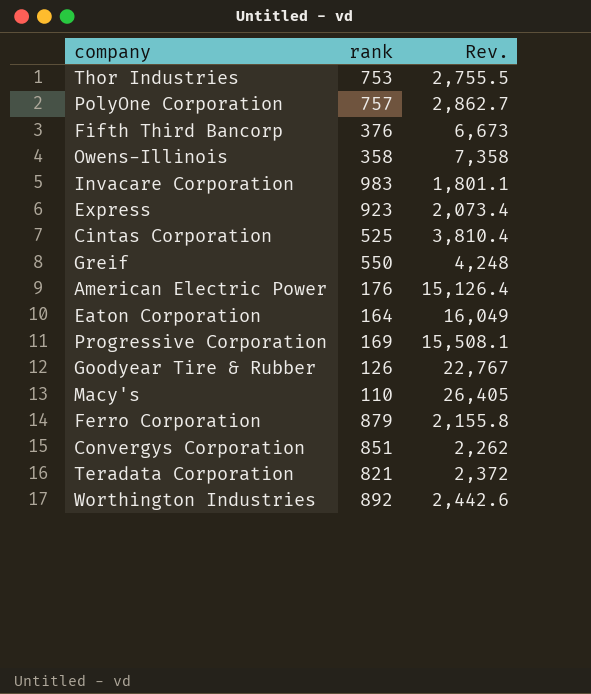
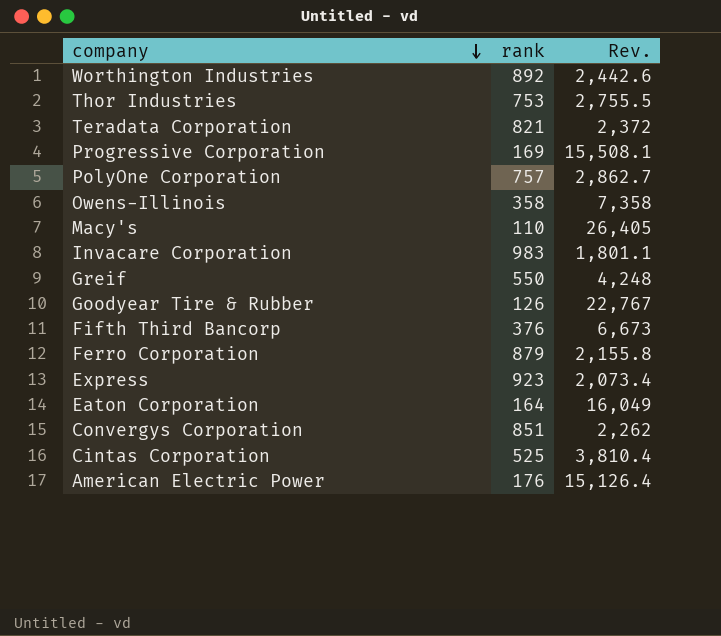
row order: none -> company descending

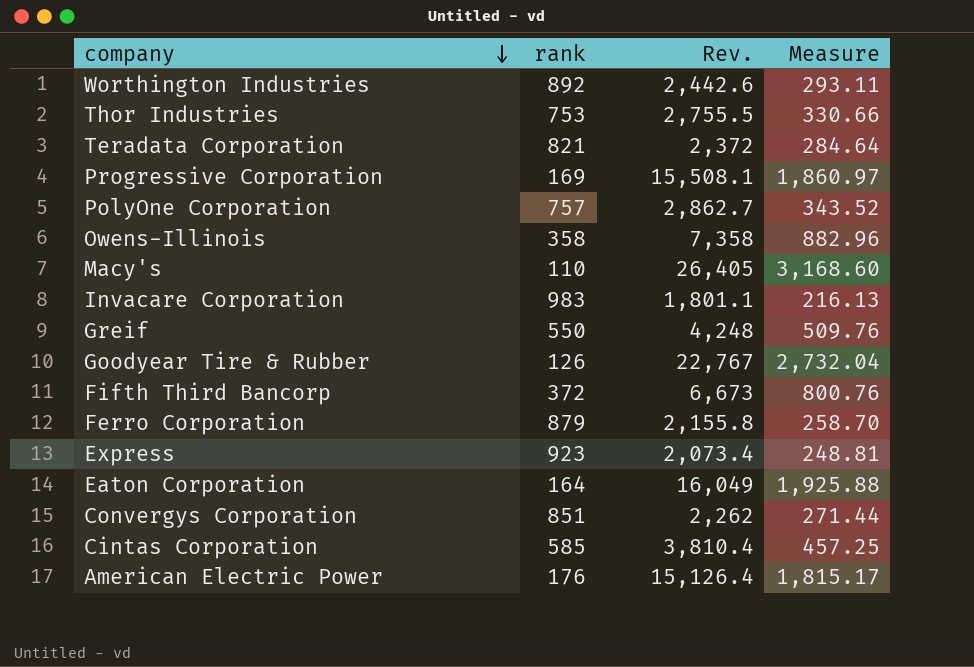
column Measure | formula: none -> [Rev.] * 0.12
Fifth Third Bancorp | rank: 376 -> 372
Cintas Corporation | rank: 525 -> 585

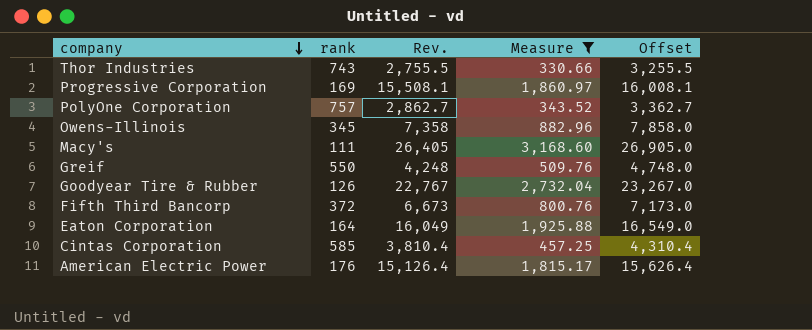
filter: none -> Measure >= 330.66
column Offset | formula: none -> [Rev.] + 500
Thor Industries | rank: 753 -> 743
Owens-Illinois | rank: 358 -> 345
Macy's | rank: 110 -> 111

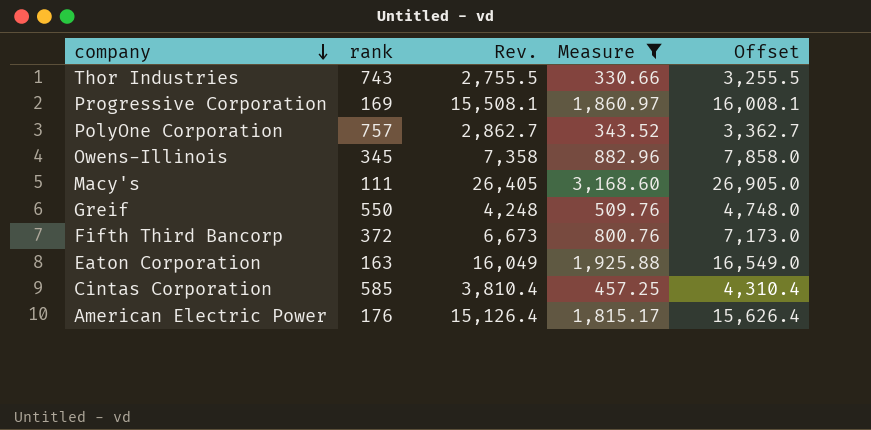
row Goodyear Tire & Rubber: 126 | 22,767 | 2,732.04 | 23,267.0 -> none
Eaton Corporation | rank: 164 -> 163

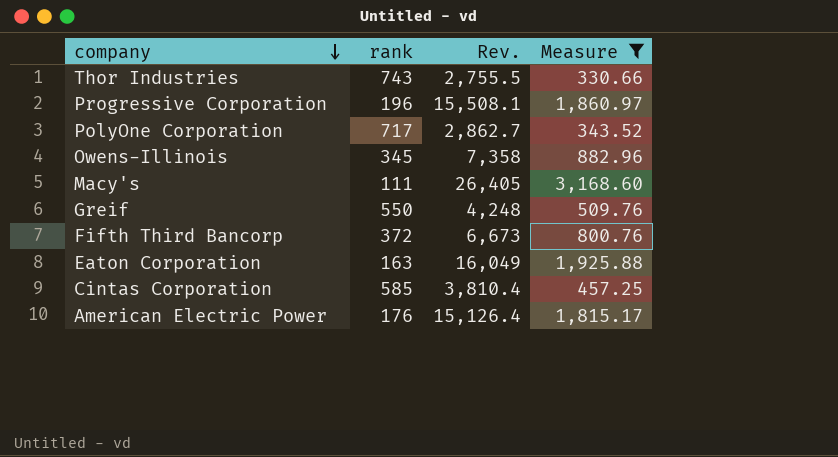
column Offset | formula: [Rev.] + 500 -> none
Progressive Corporation | rank: 169 -> 196
PolyOne Corporation | rank: 757 -> 717

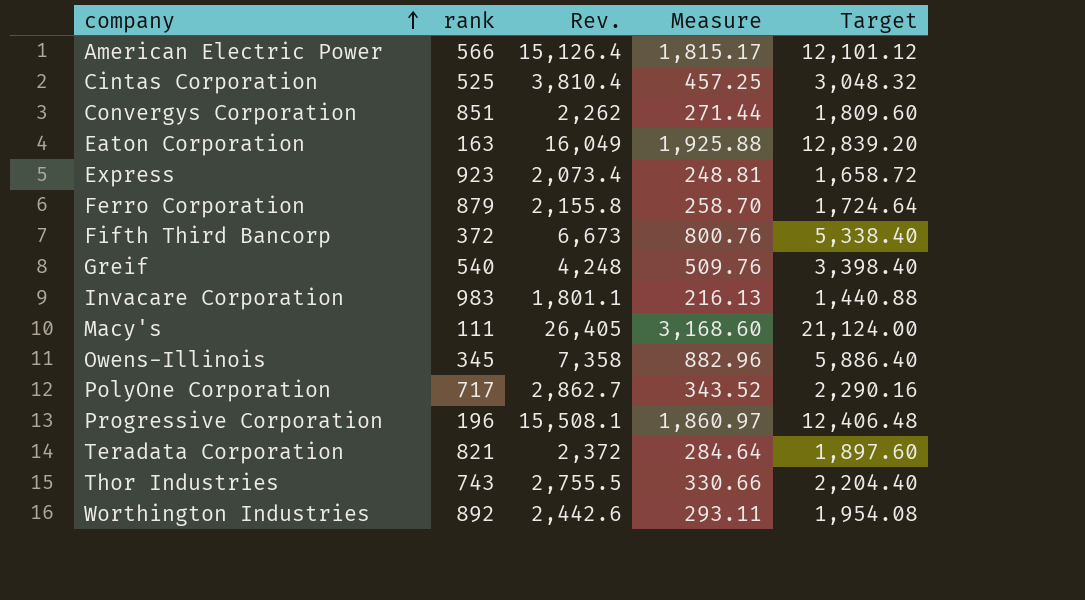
filter: Measure >= 330.66 -> none
row order: company descending -> company ascending
column Target | formula: none -> [Rev.] * 0.8
American Electric Power | rank: 176 -> 566
Cintas Corporation | rank: 585 -> 525
Greif | rank: 550 -> 540

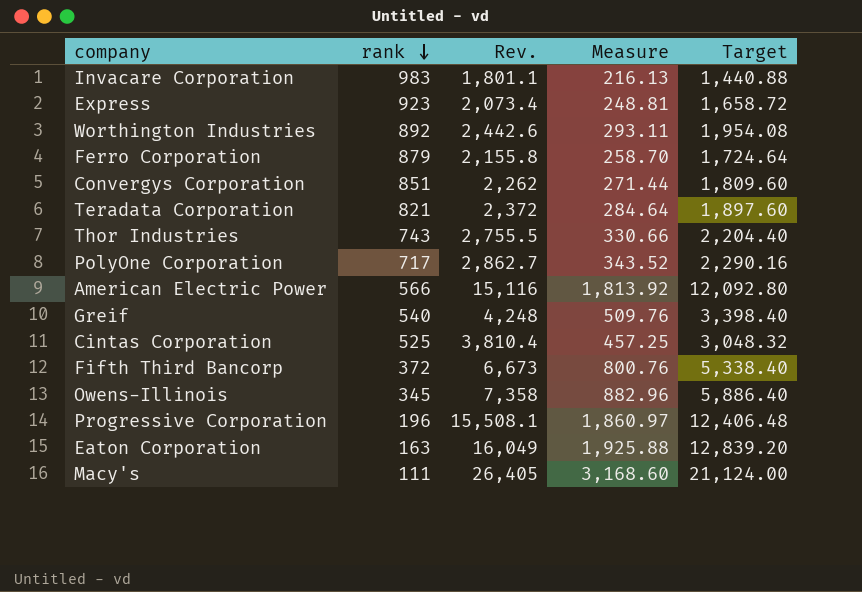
row order: company ascending -> rank descending
American Electric Power | Rev.: 15,126.4 -> 15,116
American Electric Power | Measure: 1,815.17 -> 1,813.92
American Electric Power | Target: 12,101.12 -> 12,092.80

